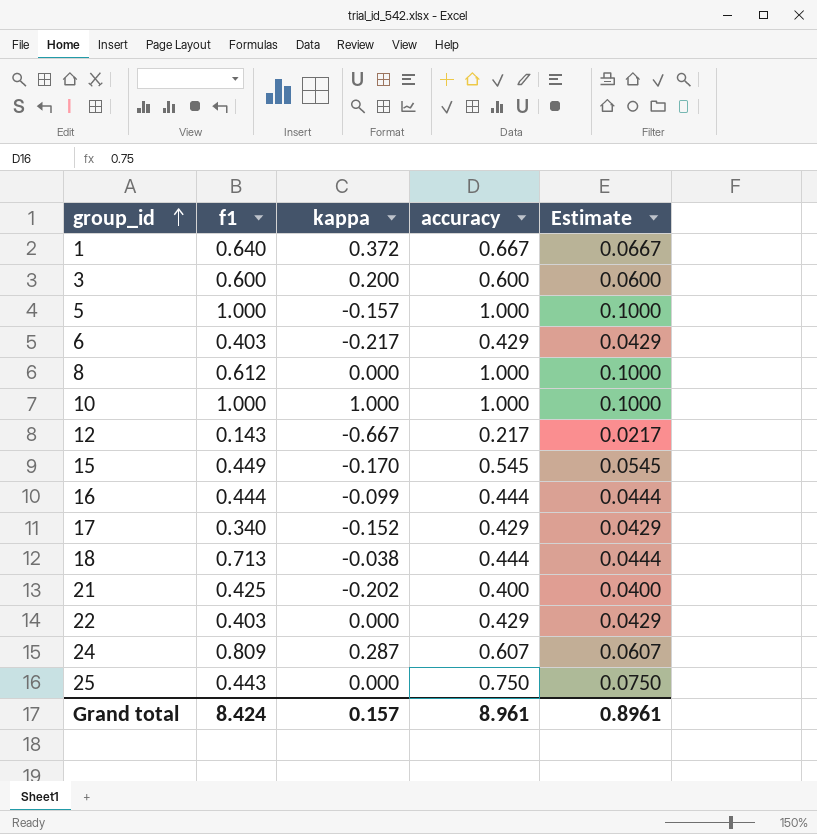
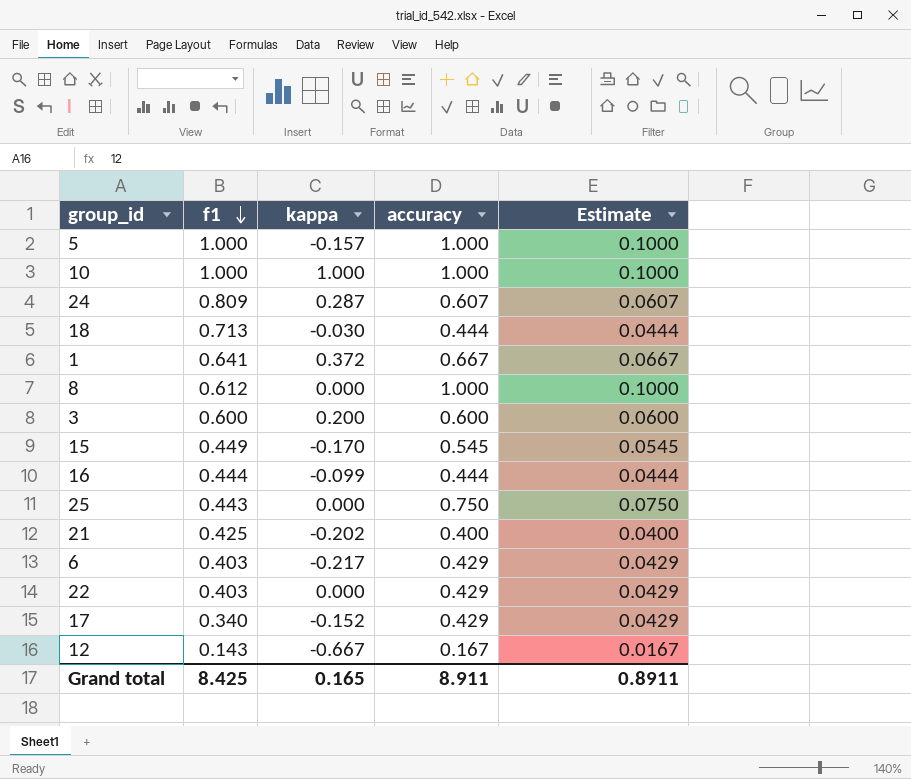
row order: group_id ascending -> f1 descending
18 | kappa: -0.038 -> -0.030
1 | f1: 0.640 -> 0.641
12 | accuracy: 0.217 -> 0.167
12 | Estimate: 0.0217 -> 0.0167
Grand total | f1: 8.424 -> 8.425
Grand total | kappa: 0.157 -> 0.165
Grand total | accuracy: 8.961 -> 8.911
Grand total | Estimate: 0.8961 -> 0.8911

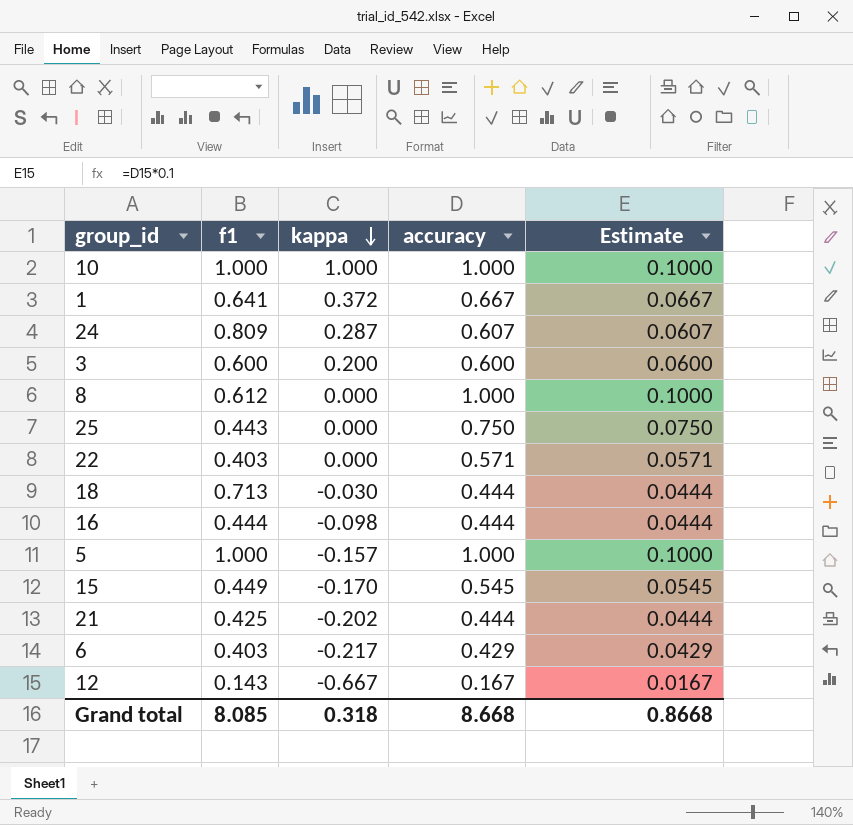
row order: f1 descending -> kappa descending
row 17: 0.340 | -0.152 | 0.429 | 0.0429 -> none
22 | accuracy: 0.429 -> 0.571
22 | Estimate: 0.0429 -> 0.0571
16 | kappa: -0.099 -> -0.098
21 | accuracy: 0.400 -> 0.444
21 | Estimate: 0.0400 -> 0.0444
Grand total | f1: 8.425 -> 8.085
Grand total | kappa: 0.165 -> 0.318
Grand total | accuracy: 8.911 -> 8.668
Grand total | Estimate: 0.8911 -> 0.8668

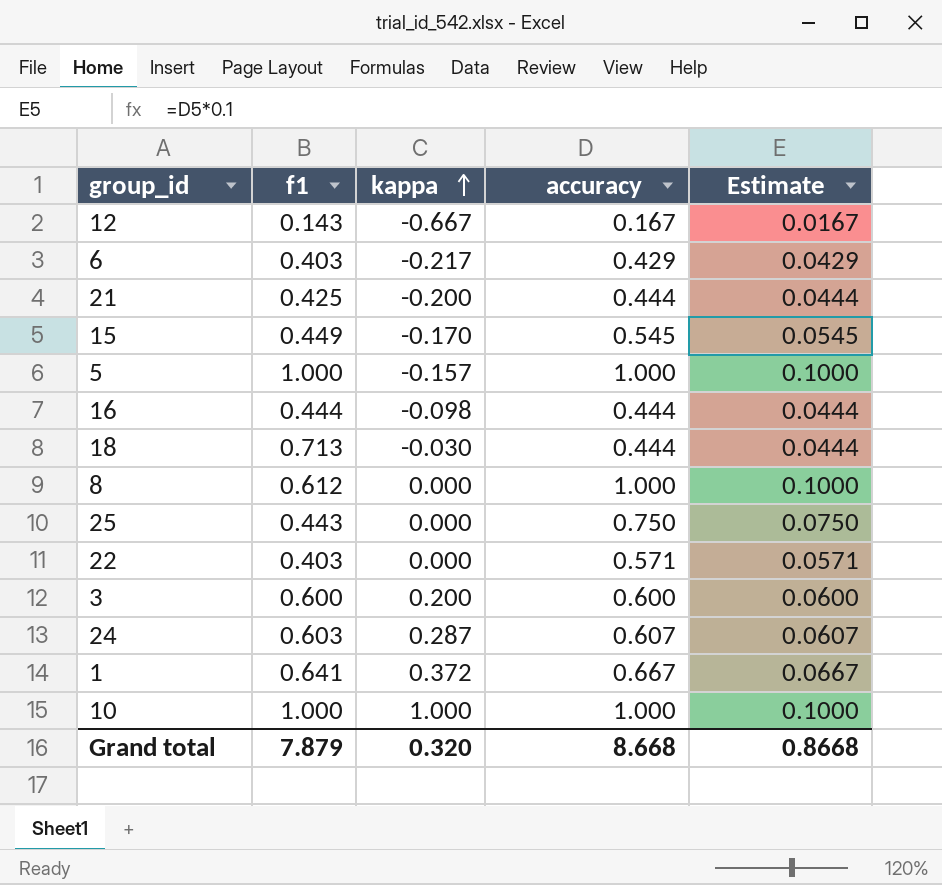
row order: kappa descending -> kappa ascending
21 | kappa: -0.202 -> -0.200
24 | f1: 0.809 -> 0.603
Grand total | f1: 8.085 -> 7.879
Grand total | kappa: 0.318 -> 0.320

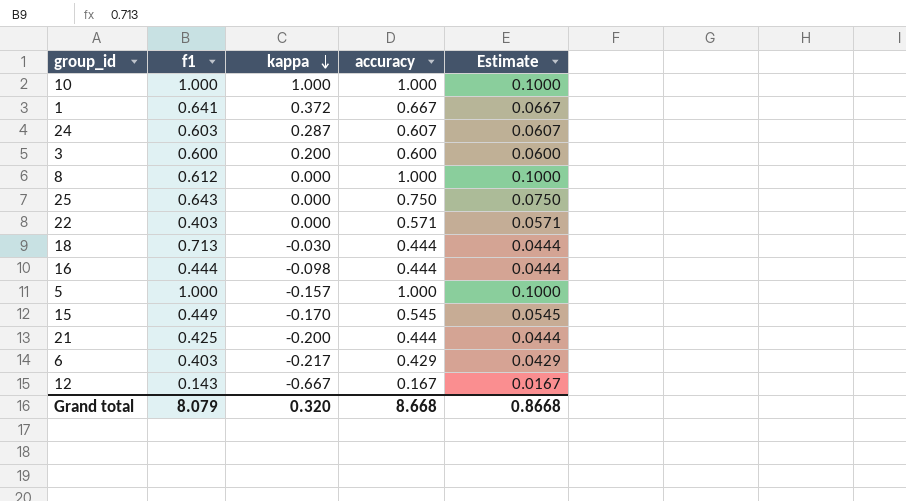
row order: kappa ascending -> kappa descending
25 | f1: 0.443 -> 0.643
Grand total | f1: 7.879 -> 8.079

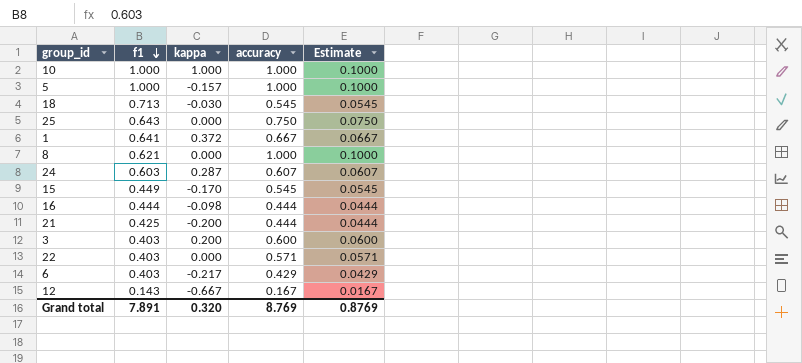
row order: kappa descending -> f1 descending
18 | accuracy: 0.444 -> 0.545
18 | Estimate: 0.0444 -> 0.0545
8 | f1: 0.612 -> 0.621
3 | f1: 0.600 -> 0.403
Grand total | f1: 8.079 -> 7.891
Grand total | accuracy: 8.668 -> 8.769
Grand total | Estimate: 0.8668 -> 0.8769

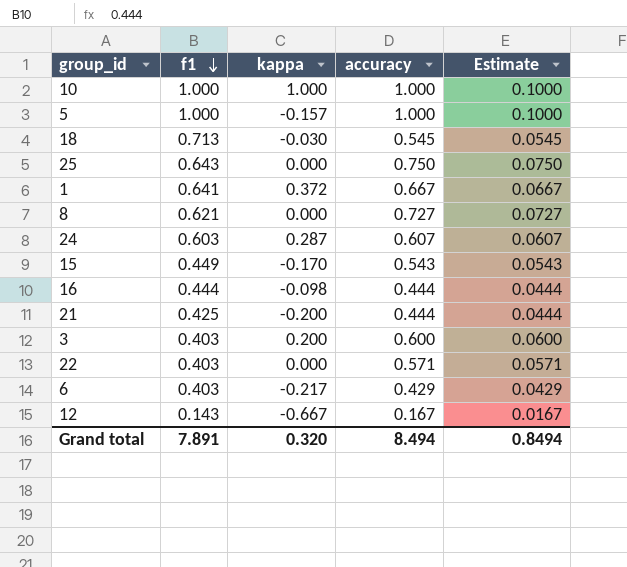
8 | accuracy: 1.000 -> 0.727
8 | Estimate: 0.1000 -> 0.0727
15 | accuracy: 0.545 -> 0.543
15 | Estimate: 0.0545 -> 0.0543
Grand total | accuracy: 8.769 -> 8.494
Grand total | Estimate: 0.8769 -> 0.8494

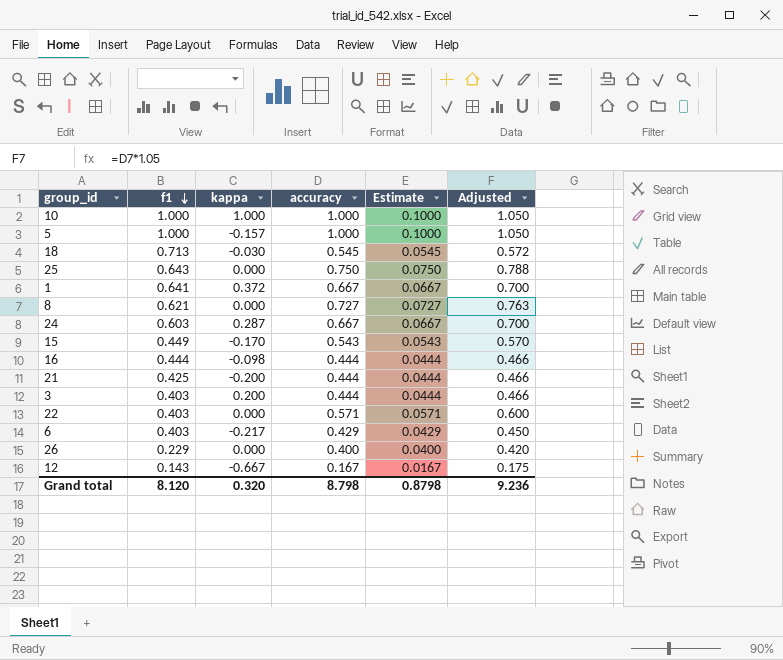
column Adjusted | formula: none -> [accuracy] * 1.05
24 | accuracy: 0.607 -> 0.667
24 | Estimate: 0.0607 -> 0.0667
3 | accuracy: 0.600 -> 0.444
3 | Estimate: 0.0600 -> 0.0444
row 26: none -> 0.229 | 0.000 | 0.400 | 0.0400 | 0.420
Grand total | f1: 7.891 -> 8.120
Grand total | accuracy: 8.494 -> 8.798
Grand total | Estimate: 0.8494 -> 0.8798

